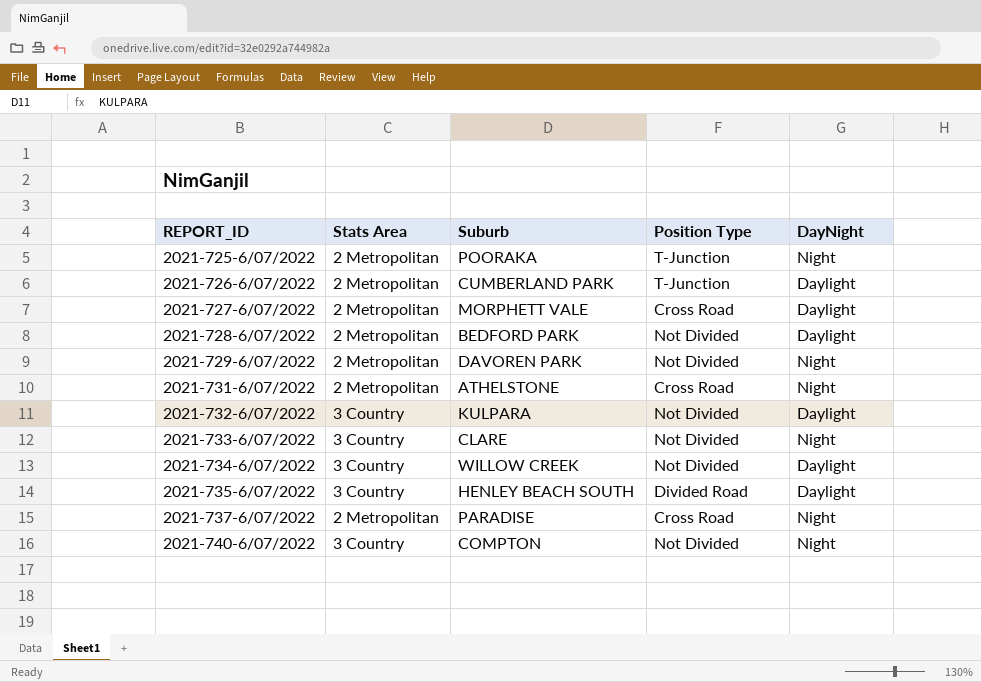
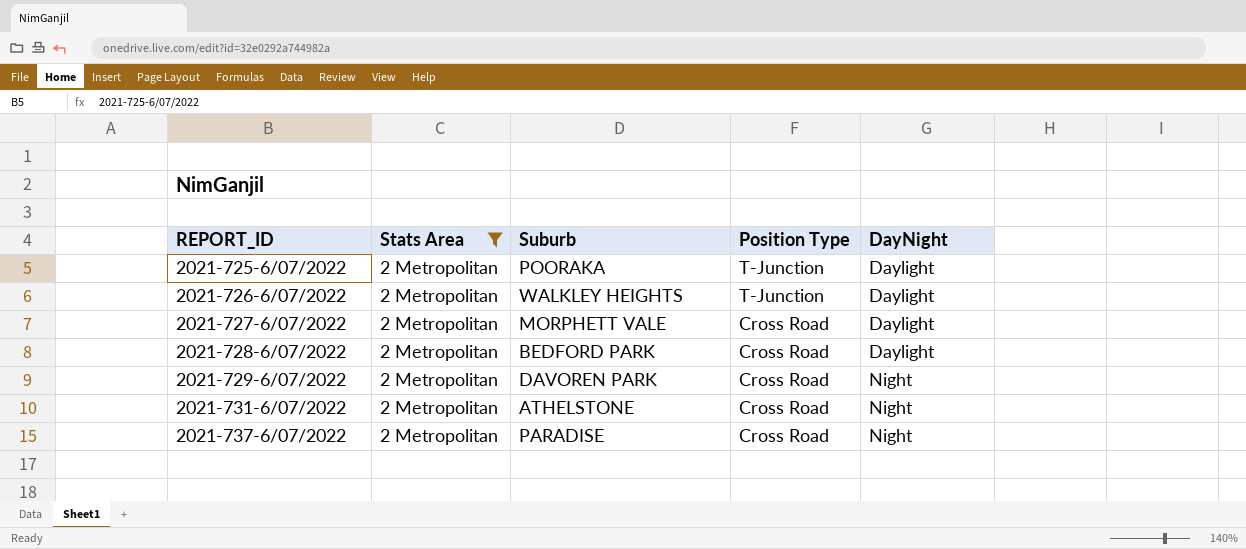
filter: none -> Stats Area = 2 Metropolitan
2021-725-6/07/2022 | DayNight: Night -> Daylight
2021-726-6/07/2022 | Suburb: CUMBERLAND PARK -> WALKLEY HEIGHTS
2021-728-6/07/2022 | Position Type: Not Divided -> Cross Road
2021-729-6/07/2022 | Position Type: Not Divided -> Cross Road

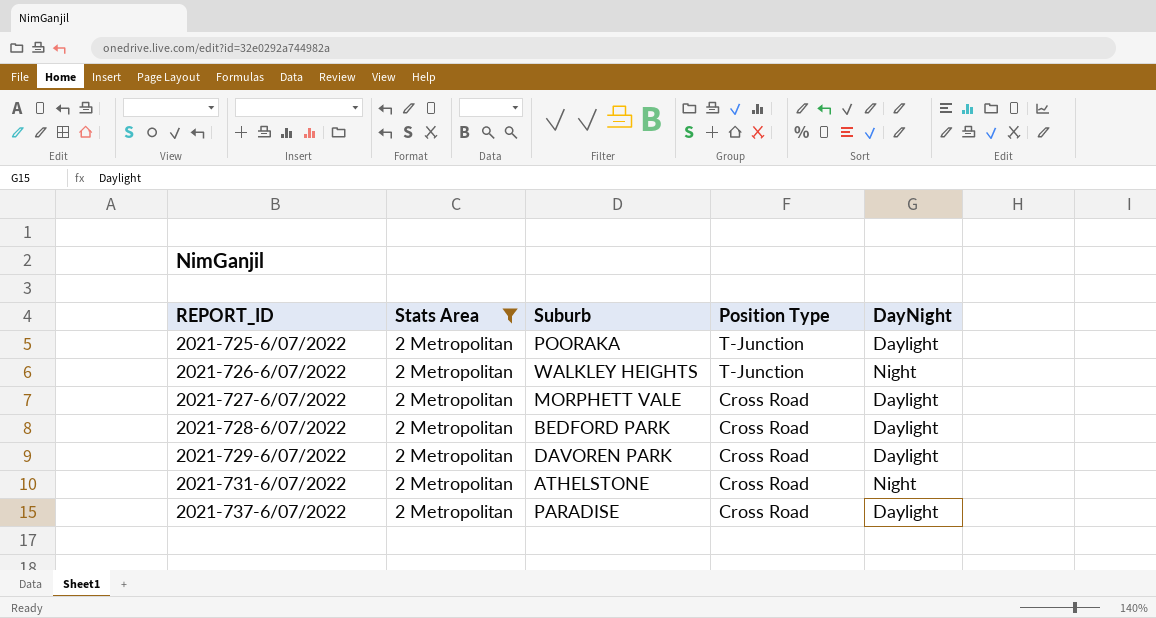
2021-726-6/07/2022 | DayNight: Daylight -> Night
2021-729-6/07/2022 | DayNight: Night -> Daylight
2021-737-6/07/2022 | DayNight: Night -> Daylight

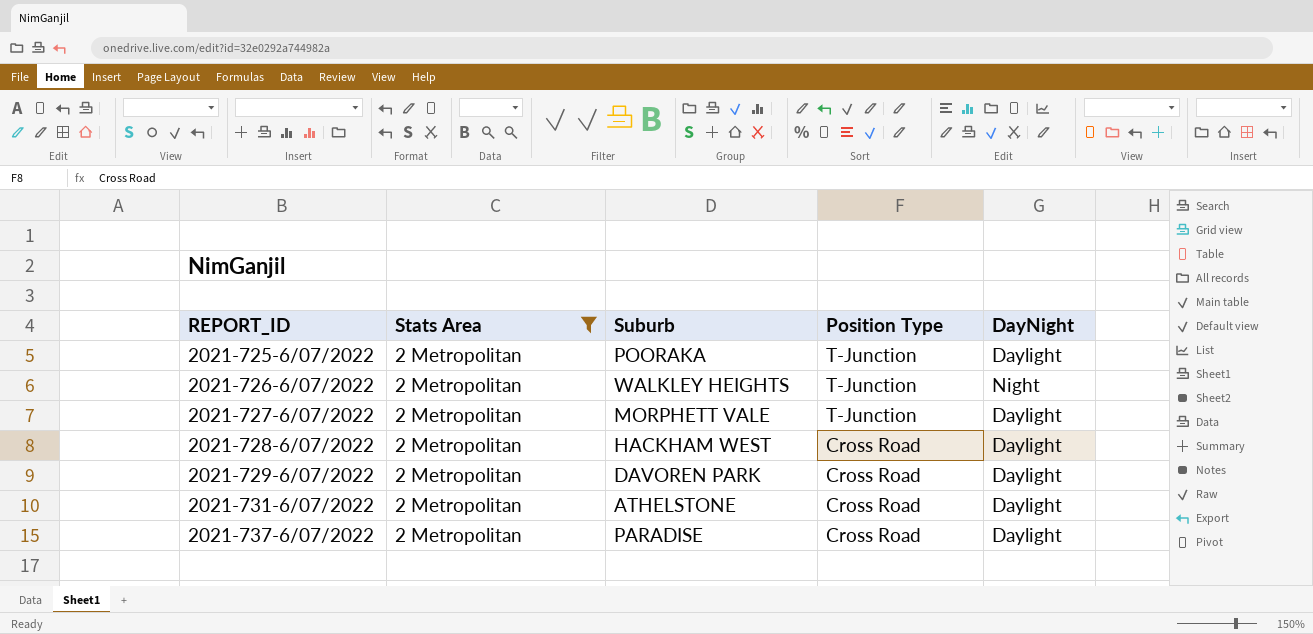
2021-727-6/07/2022 | Position Type: Cross Road -> T-Junction
2021-728-6/07/2022 | Suburb: BEDFORD PARK -> HACKHAM WEST
2021-731-6/07/2022 | DayNight: Night -> Daylight

